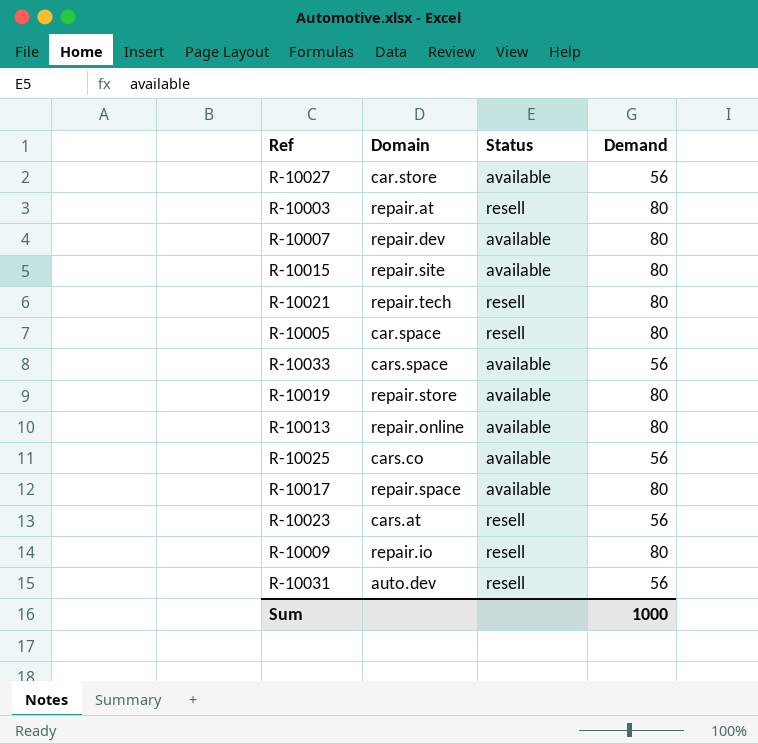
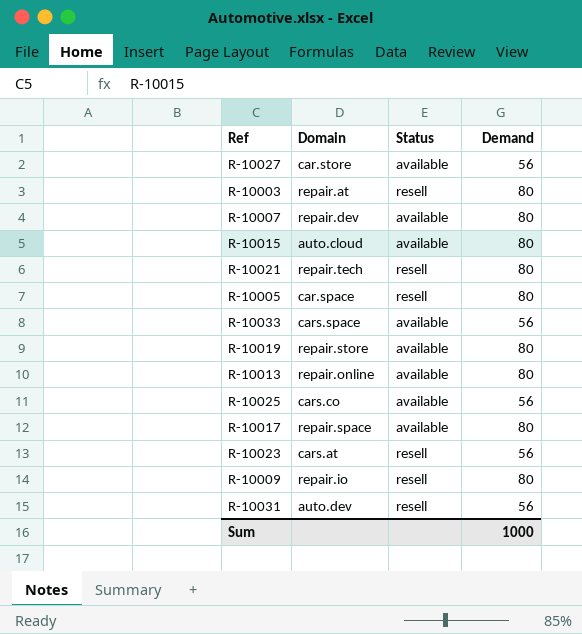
R-10015 | Domain: repair.site -> auto.cloud

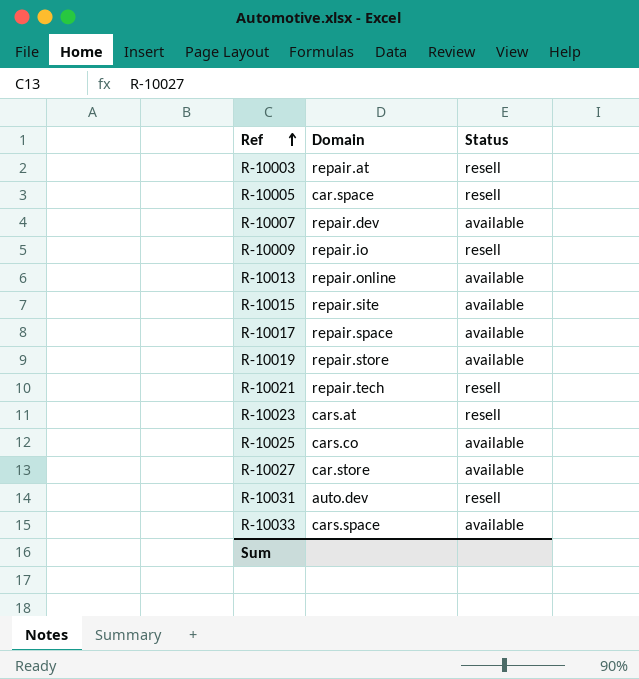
row order: none -> Ref ascending
column Demand | position: 4 -> none
R-10015 | Domain: auto.cloud -> repair.site

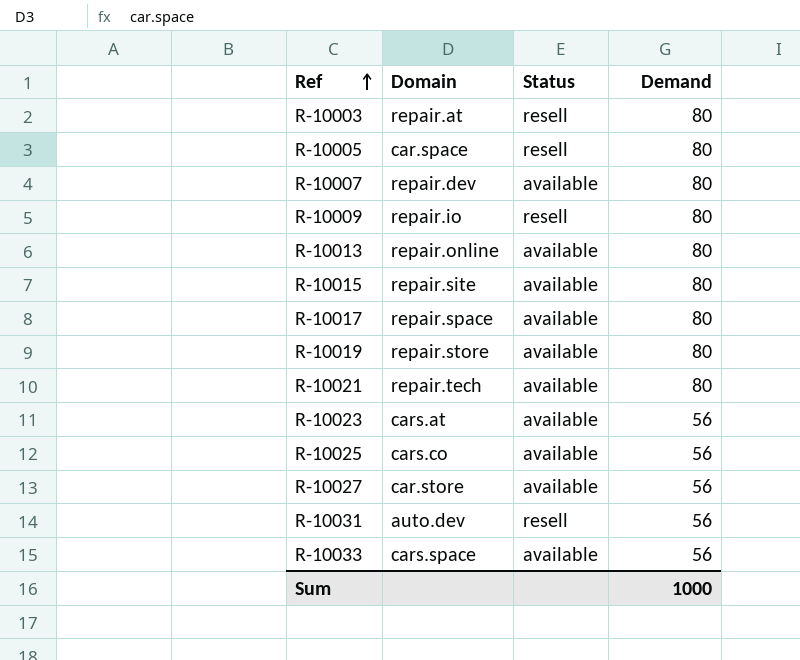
column Demand | position: none -> 4
R-10021 | Status: resell -> available
R-10023 | Status: resell -> available

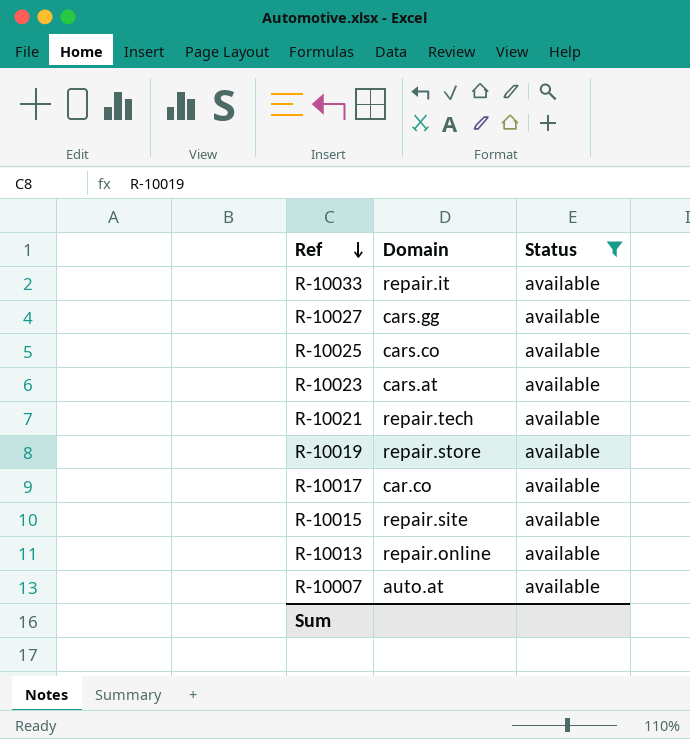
filter: none -> Status = available
row order: Ref ascending -> Ref descending
column Demand | position: 4 -> none
R-10033 | Domain: cars.space -> repair.it
R-10027 | Domain: car.store -> cars.gg
R-10017 | Domain: repair.space -> car.co
R-10007 | Domain: repair.dev -> auto.at

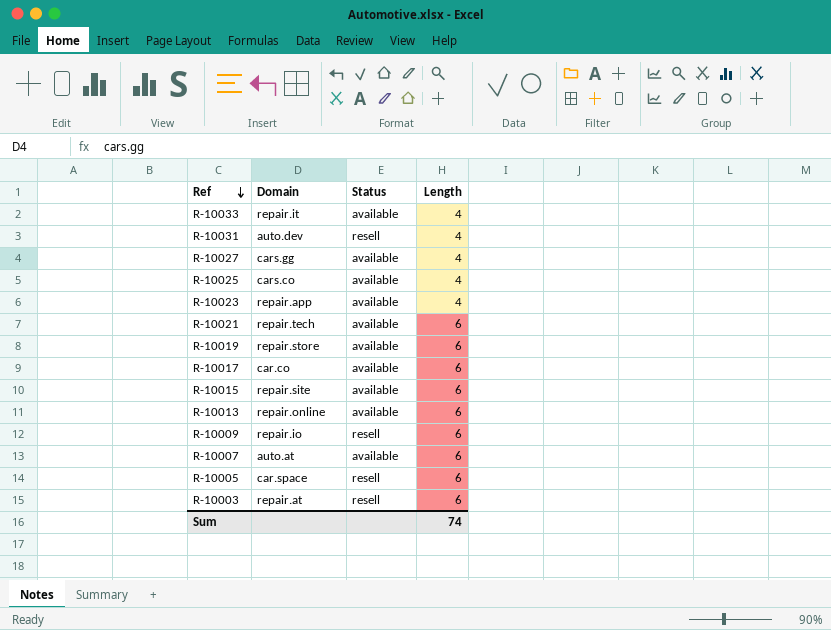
filter: Status = available -> none
column Length | position: none -> 4
R-10023 | Domain: cars.at -> repair.app

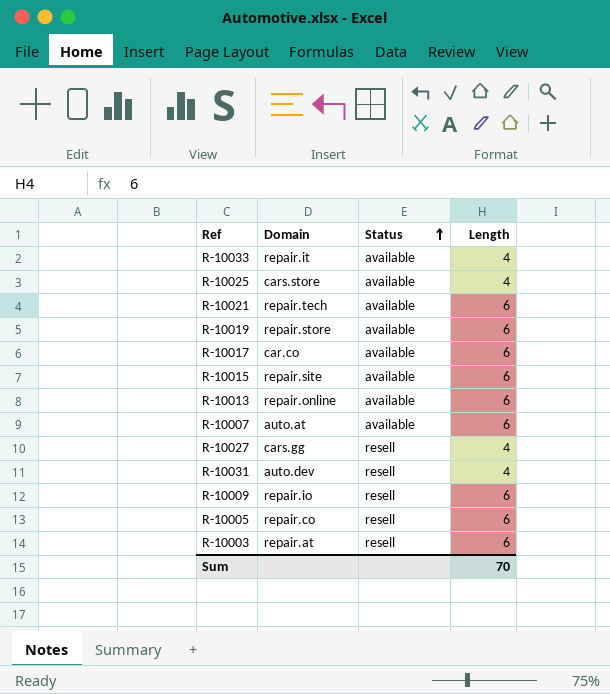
row order: Ref descending -> Status ascending
row R-10023: repair.app | available | 4 -> none
R-10025 | Domain: cars.co -> cars.store
R-10027 | Status: available -> resell
R-10005 | Domain: car.space -> repair.co
Sum | Length: 74 -> 70

